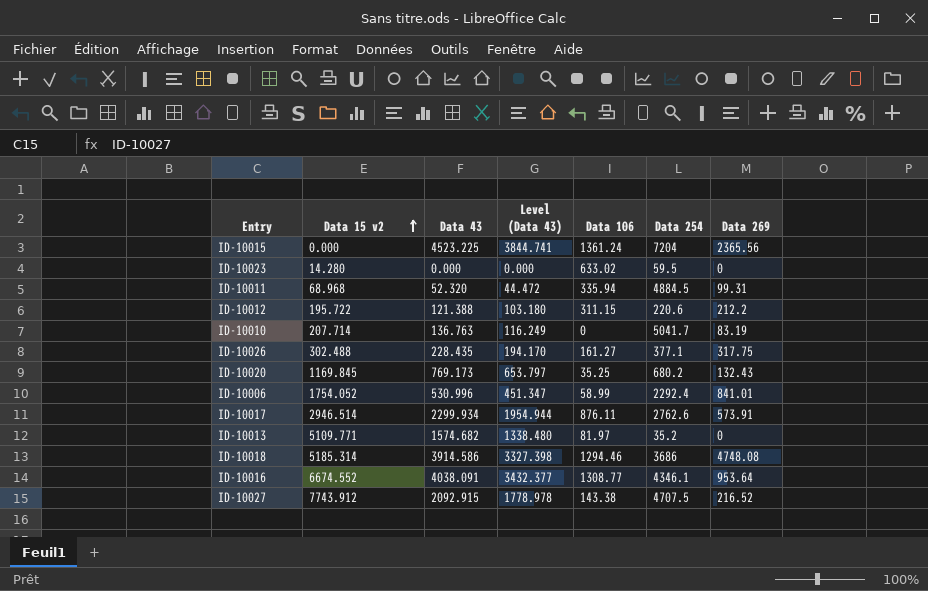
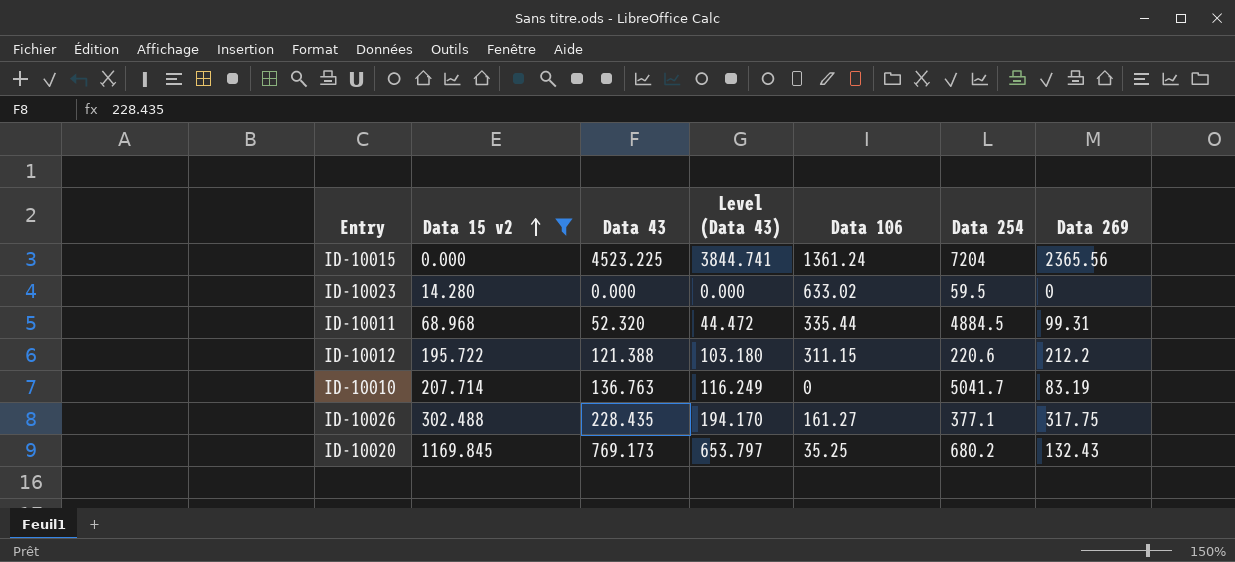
filter: none -> Data 15 v2 <= 1169.845
ID-10011 | Data 106: 335.94 -> 335.44

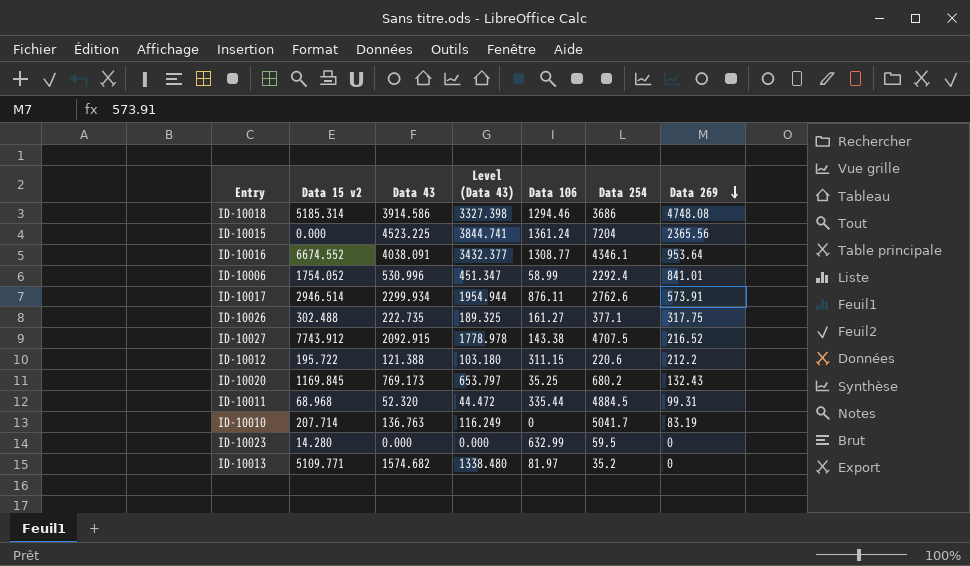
filter: Data 15 v2 <= 1169.845 -> none
row order: Data 15 v2 ascending -> Data 269 descending
ID-10026 | Data 43: 228.435 -> 222.735
ID-10026 | Level (Data 43): 194.170 -> 189.325
ID-10023 | Data 106: 633.02 -> 632.99

